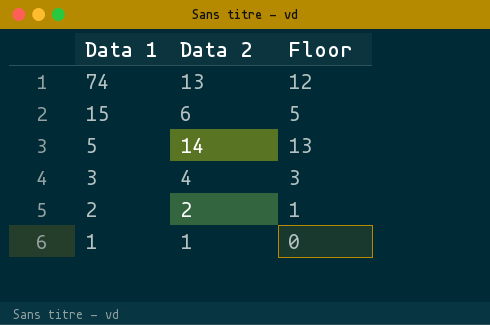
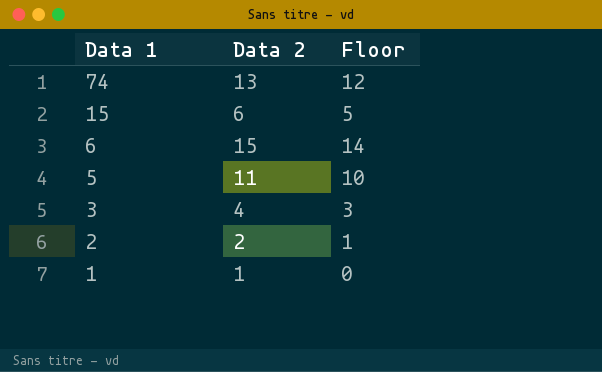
row 6: none -> 15 | 14
5 | Data 2: 14 -> 11
5 | Floor: 13 -> 10

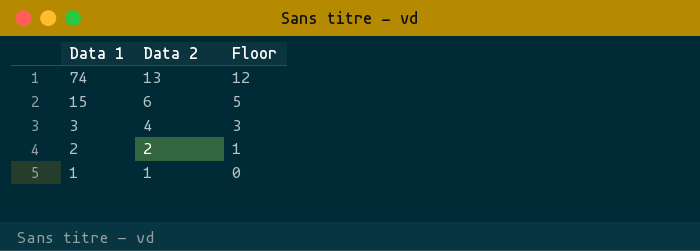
row 6: 15 | 14 -> none
row 5: 11 | 10 -> none

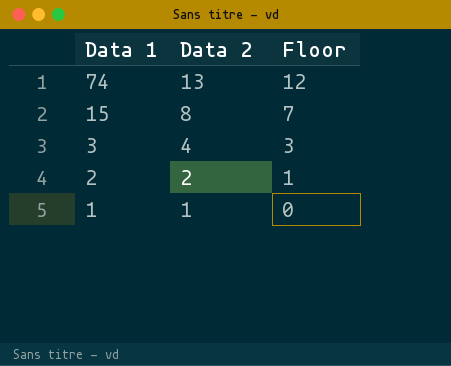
15 | Data 2: 6 -> 8
15 | Floor: 5 -> 7

